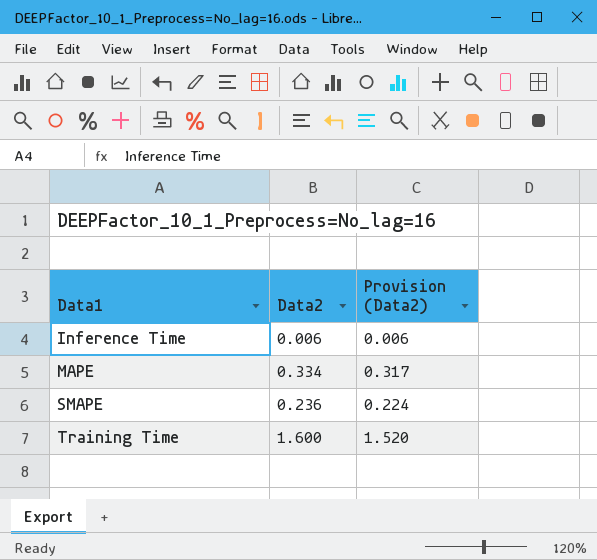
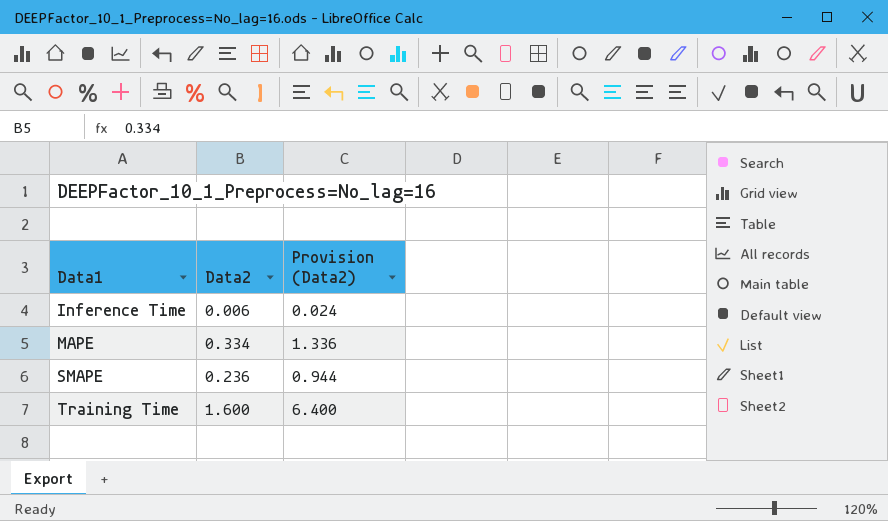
column Provision (Data2) | formula: [Data2] * 0.95 -> [Data2] * 4

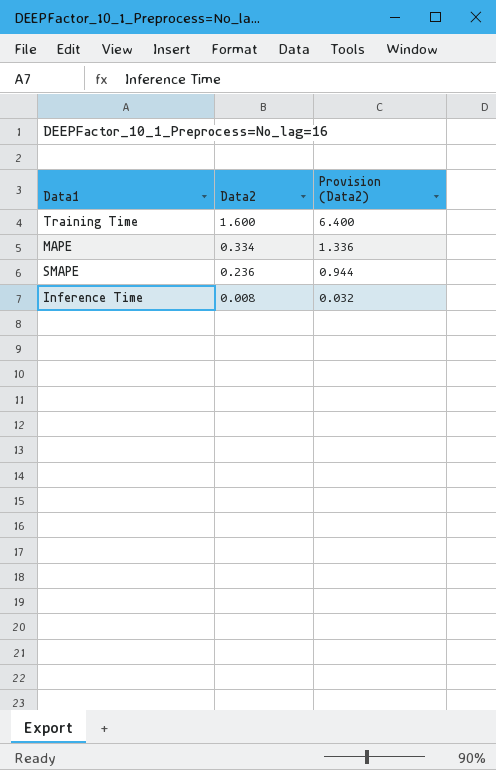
row order: Data1 ascending -> Data2 descending
Inference Time | Data2: 0.006 -> 0.008
Inference Time | Provision (Data2): 0.024 -> 0.032

